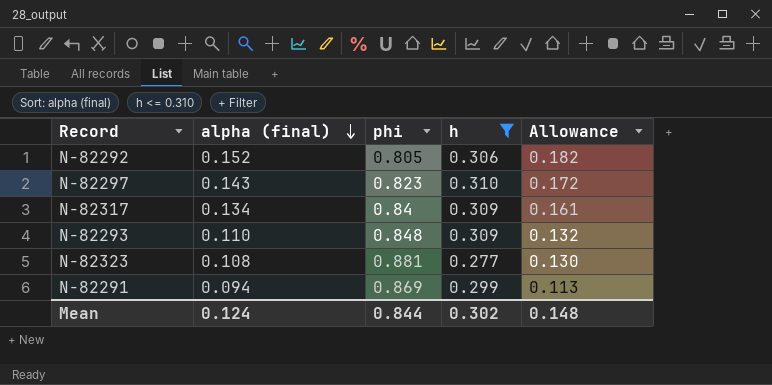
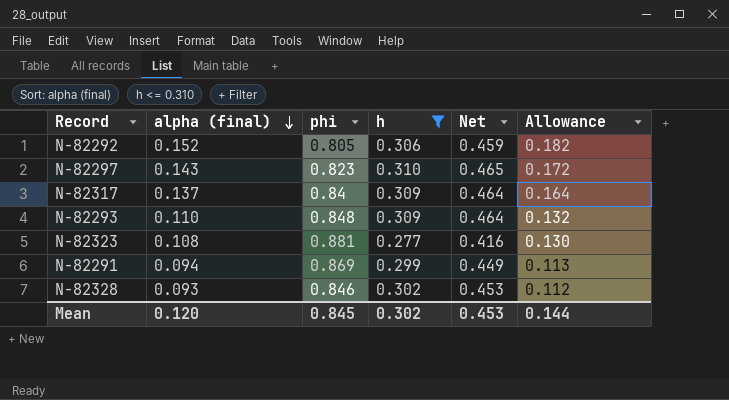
column Net | formula: none -> [h] * 1.5
N-82317 | alpha (final): 0.134 -> 0.137
N-82317 | Allowance: 0.161 -> 0.164
row N-82328: none -> 0.093 | 0.846 | 0.302 | 0.453 | 0.112
Mean | alpha (final): 0.124 -> 0.120
Mean | phi: 0.844 -> 0.845
Mean | Allowance: 0.148 -> 0.144

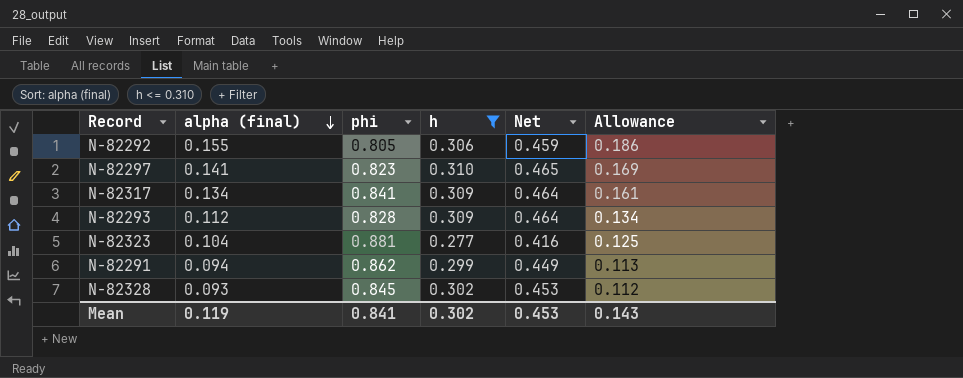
N-82292 | alpha (final): 0.152 -> 0.155
N-82292 | Allowance: 0.182 -> 0.186
N-82297 | alpha (final): 0.143 -> 0.141
N-82297 | Allowance: 0.172 -> 0.169
N-82317 | alpha (final): 0.137 -> 0.134
N-82317 | phi: 0.84 -> 0.841
N-82317 | Allowance: 0.164 -> 0.161
N-82293 | alpha (final): 0.110 -> 0.112
N-82293 | phi: 0.848 -> 0.828
N-82293 | Allowance: 0.132 -> 0.134
N-82323 | alpha (final): 0.108 -> 0.104
N-82323 | Allowance: 0.130 -> 0.125
N-82291 | phi: 0.869 -> 0.862
N-82328 | phi: 0.846 -> 0.845
Mean | alpha (final): 0.120 -> 0.119
Mean | phi: 0.845 -> 0.841
Mean | Allowance: 0.144 -> 0.143

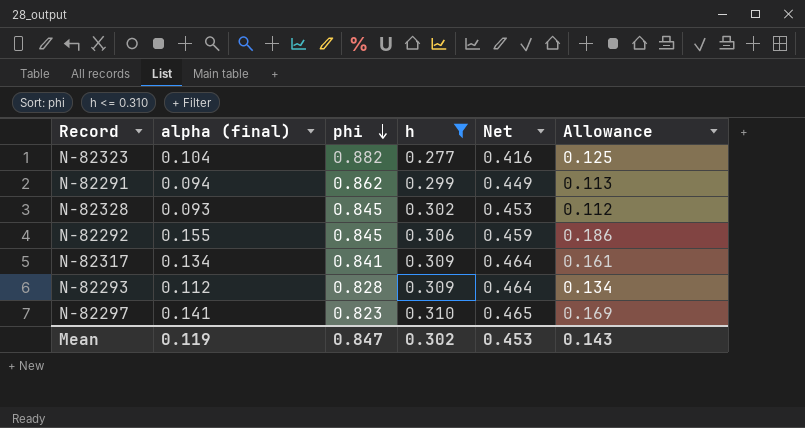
row order: alpha (final) descending -> phi descending
N-82323 | phi: 0.881 -> 0.882
N-82292 | phi: 0.805 -> 0.845
Mean | phi: 0.841 -> 0.847

